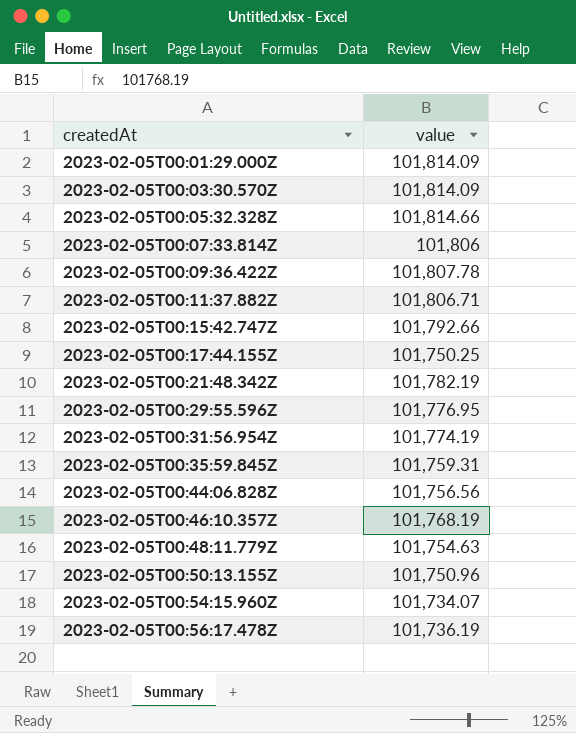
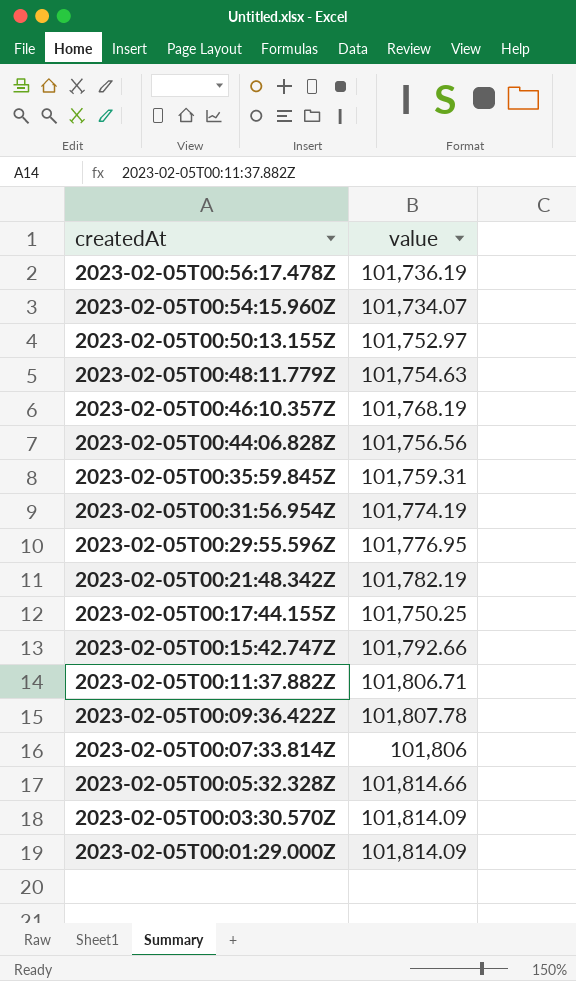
row order: createdAt ascending -> createdAt descending
2023-02-05T00:50:13.155Z | value: 101,750.96 -> 101,752.97

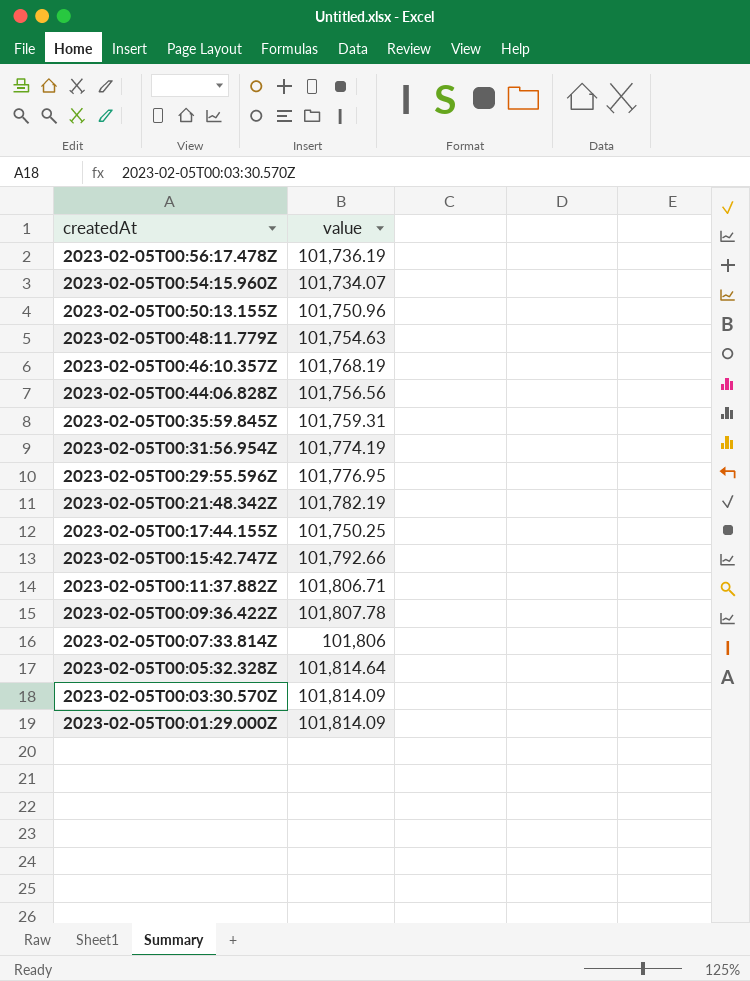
2023-02-05T00:50:13.155Z | value: 101,752.97 -> 101,750.96
2023-02-05T00:05:32.328Z | value: 101,814.66 -> 101,814.64

